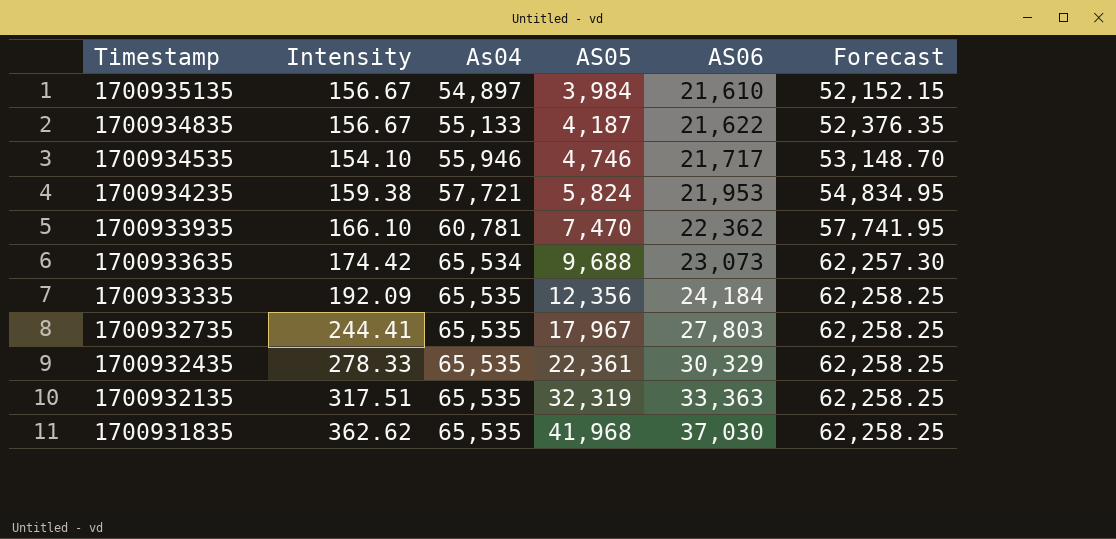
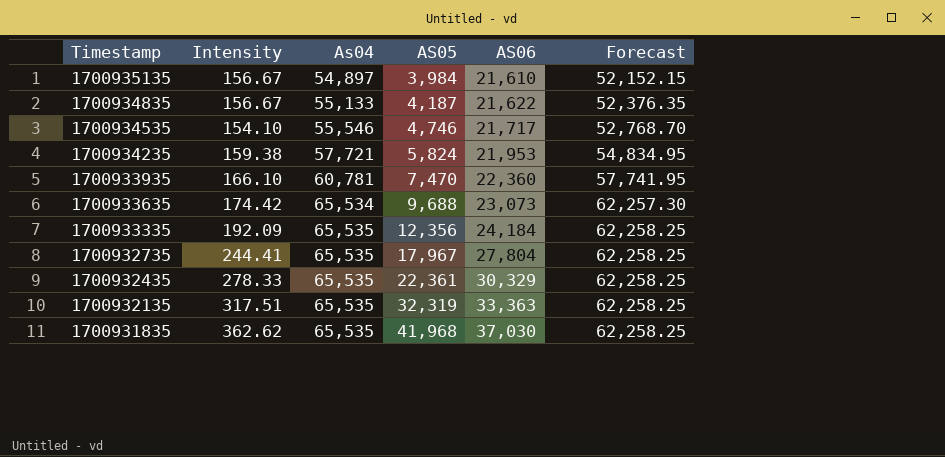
1700934535 | As04: 55,946 -> 55,546
1700934535 | Forecast: 53,148.70 -> 52,768.70
1700933935 | AS06: 22,362 -> 22,360
1700932735 | AS06: 27,803 -> 27,804

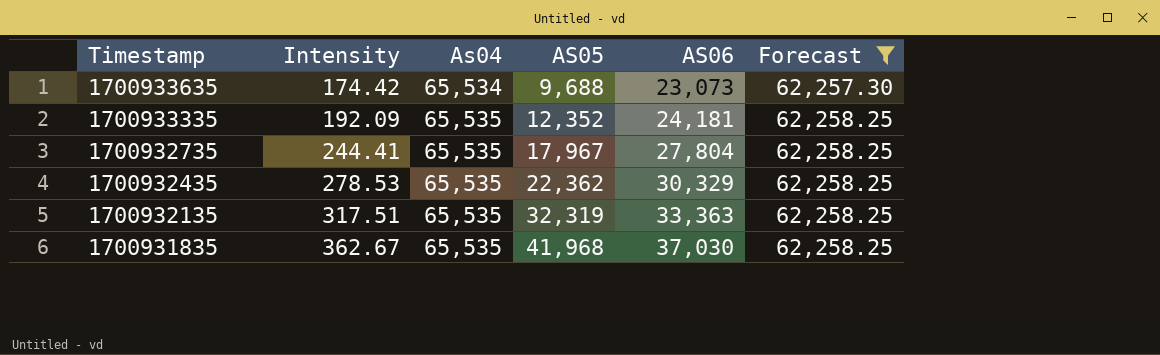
filter: none -> Forecast >= 62,257.30
1700933335 | AS05: 12,356 -> 12,352
1700933335 | AS06: 24,184 -> 24,181
1700932435 | Intensity: 278.33 -> 278.53
1700932435 | AS05: 22,361 -> 22,362
1700931835 | Intensity: 362.62 -> 362.67

